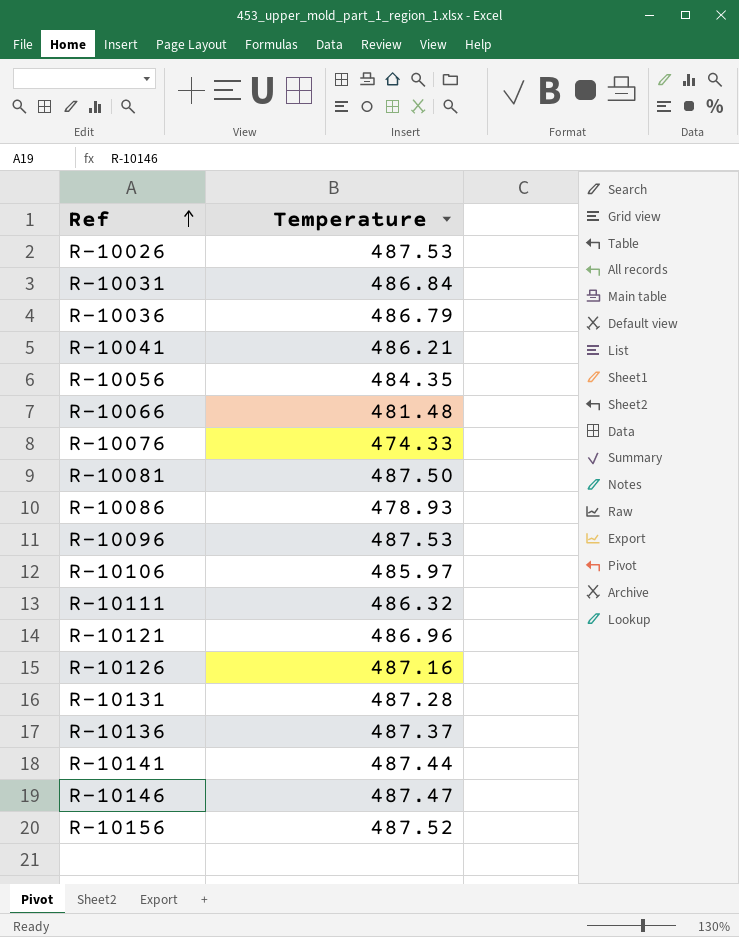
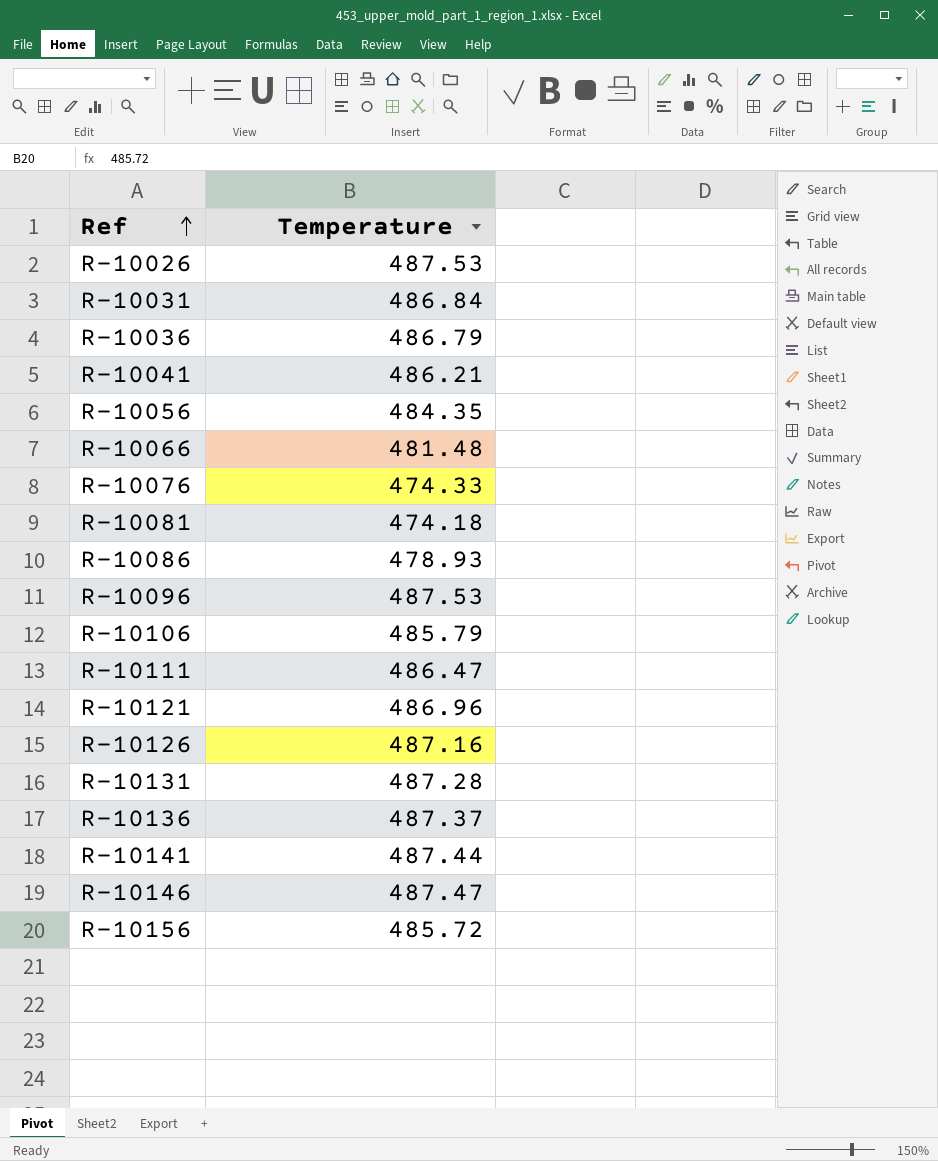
R-10081 | Temperature: 487.50 -> 474.18
R-10106 | Temperature: 485.97 -> 485.79
R-10111 | Temperature: 486.32 -> 486.47
R-10156 | Temperature: 487.52 -> 485.72

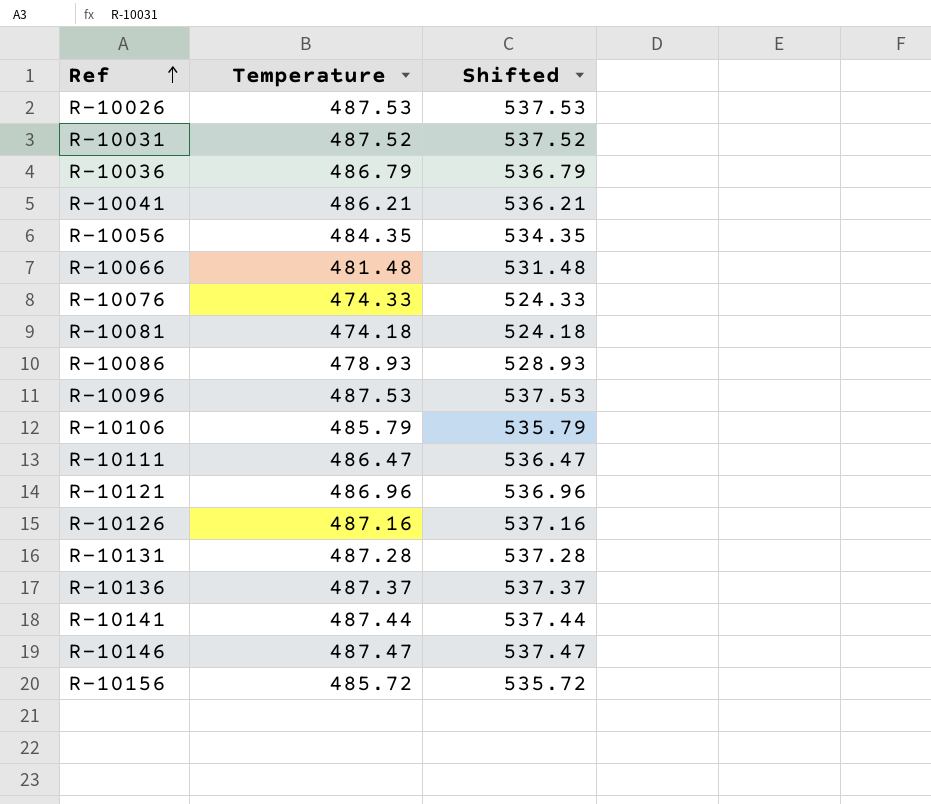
column Shifted | formula: none -> [Temperature] + 50
R-10031 | Temperature: 486.84 -> 487.52

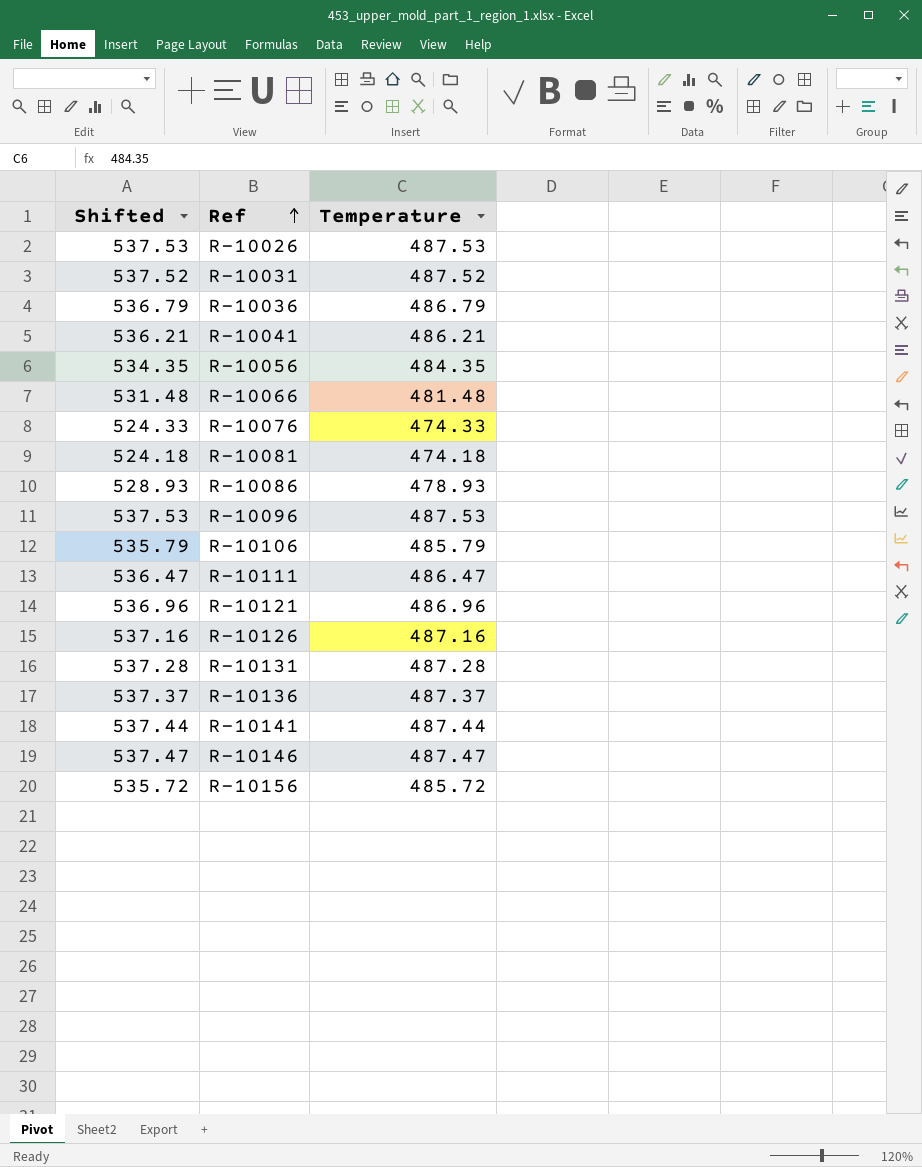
column Shifted | position: 3 -> 1

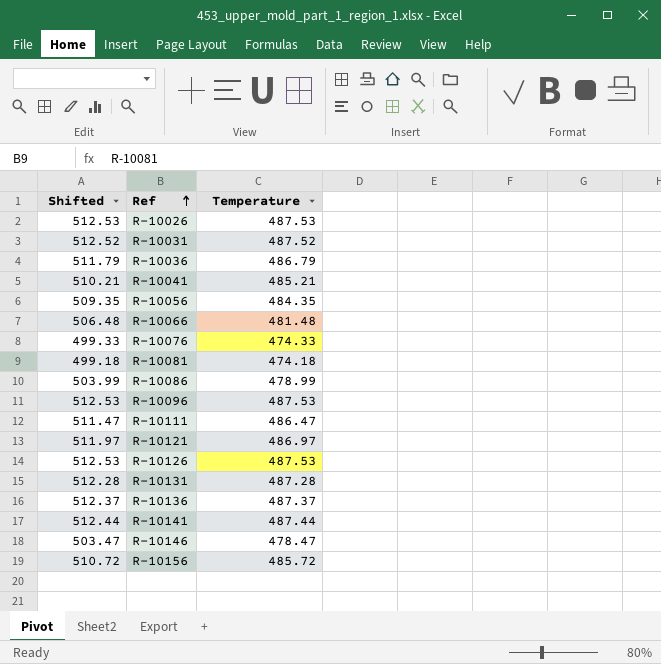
column Shifted | formula: [Temperature] + 50 -> [Temperature] + 25
row R-10106: 535.79 | 485.79 -> none
R-10041 | Temperature: 486.21 -> 485.21
R-10086 | Temperature: 478.93 -> 478.99
R-10121 | Temperature: 486.96 -> 486.97
R-10126 | Temperature: 487.16 -> 487.53
R-10146 | Temperature: 487.47 -> 478.47

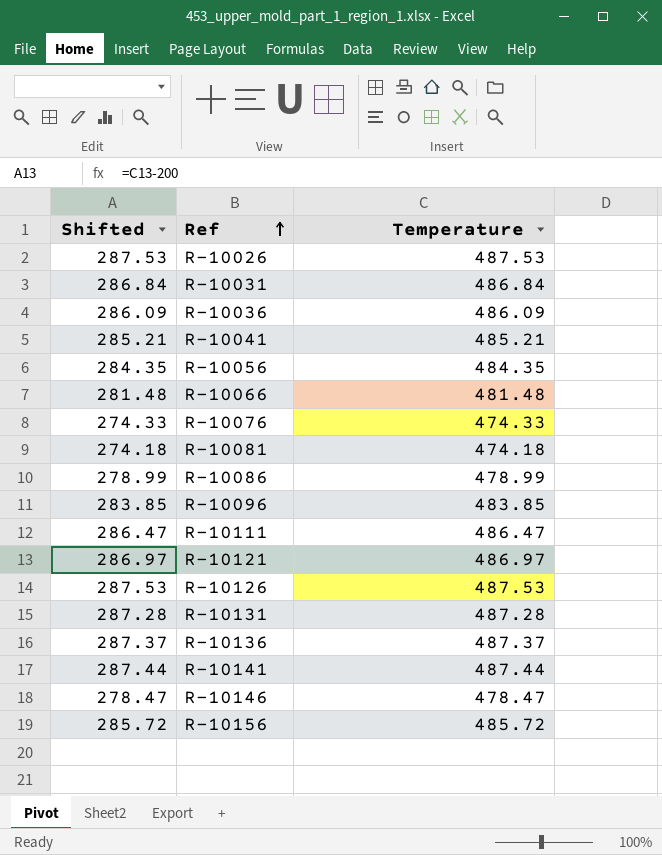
column Shifted | formula: [Temperature] + 25 -> [Temperature] - 200
R-10031 | Temperature: 487.52 -> 486.84
R-10036 | Temperature: 486.79 -> 486.09
R-10096 | Temperature: 487.53 -> 483.85

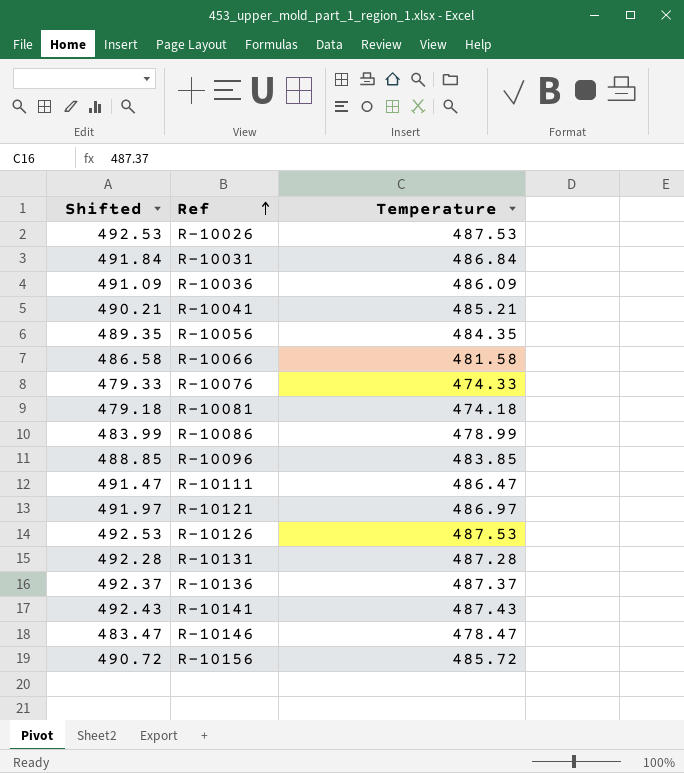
column Shifted | formula: [Temperature] - 200 -> [Temperature] + 5
R-10066 | Temperature: 481.48 -> 481.58
R-10141 | Temperature: 487.44 -> 487.43

